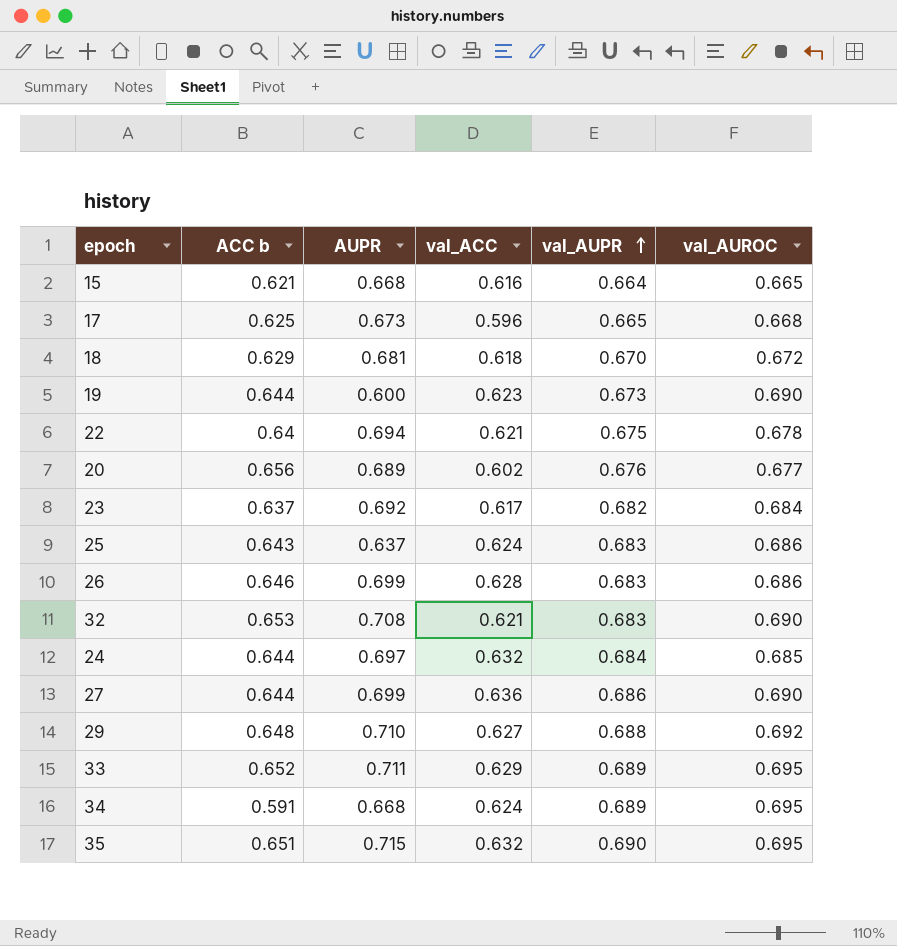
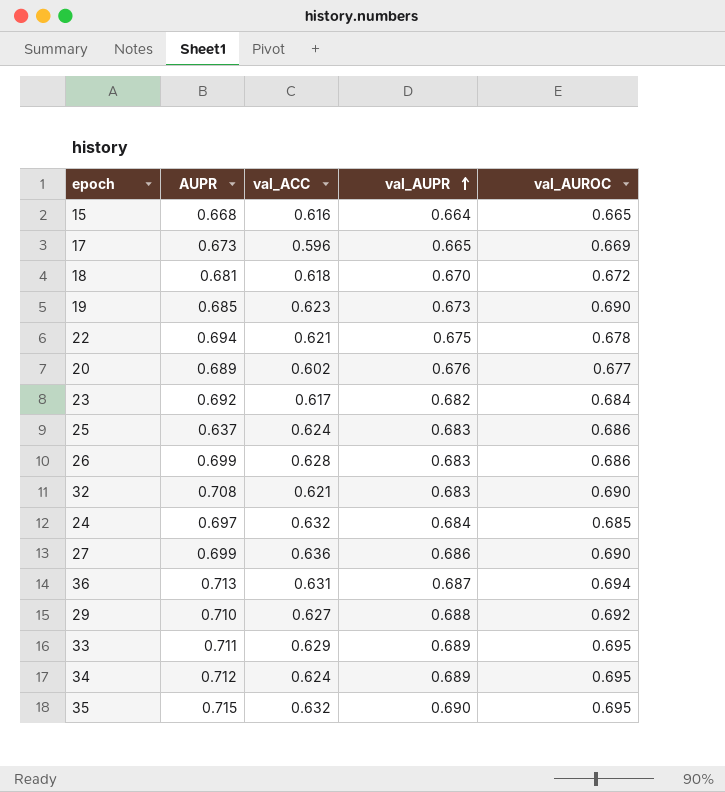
column ACC b | position: 2 -> none
17 | val_AUROC: 0.668 -> 0.669
19 | AUPR: 0.600 -> 0.685
row 36: none -> 0.713 | 0.631 | 0.687 | 0.694
34 | AUPR: 0.668 -> 0.712

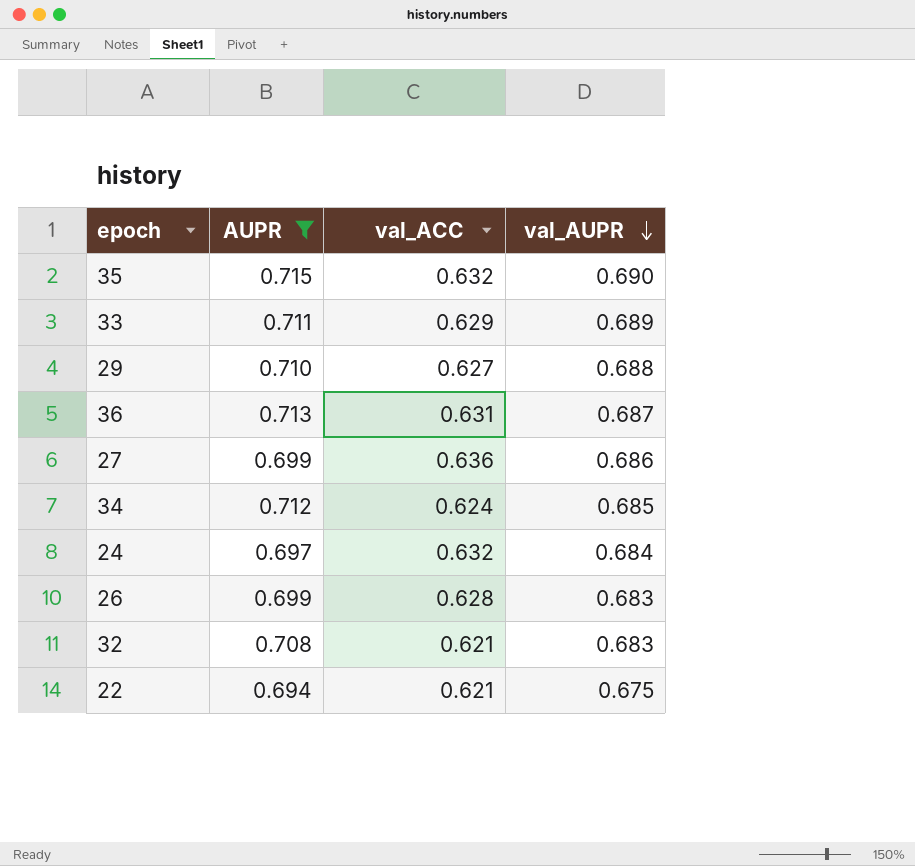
filter: none -> AUPR >= 0.694
row order: val_AUPR ascending -> val_AUPR descending
column val_AUROC | position: 5 -> none
34 | val_AUPR: 0.689 -> 0.685

